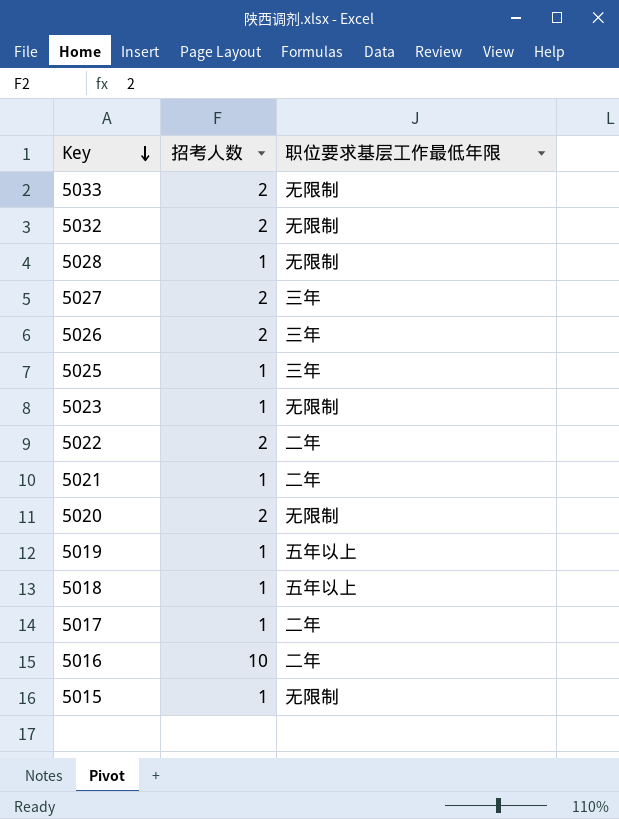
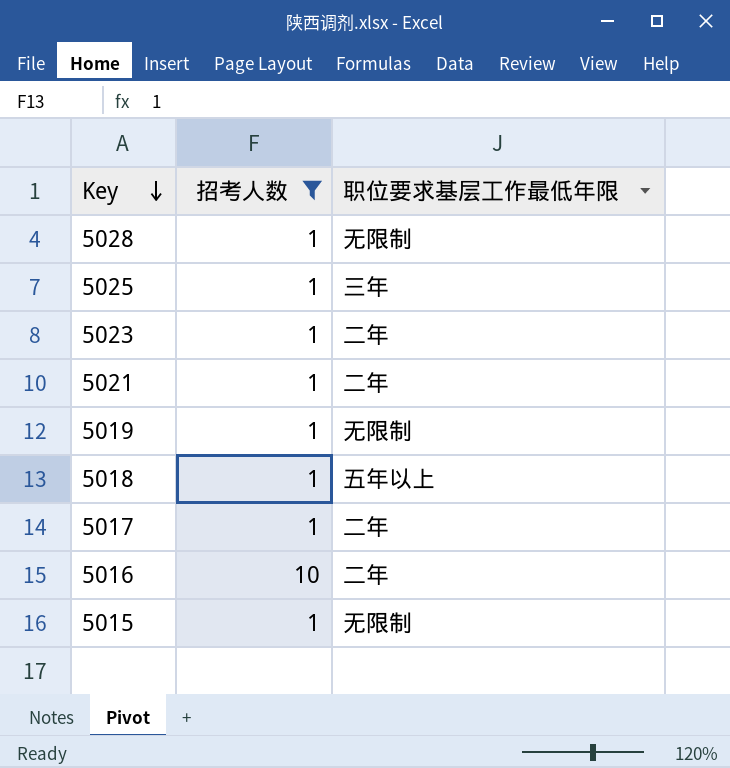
filter: none -> 招考人数 != 2
5023 | 职位要求基层工作最低年限: 无限制 -> 二年
5019 | 职位要求基层工作最低年限: 五年以上 -> 无限制

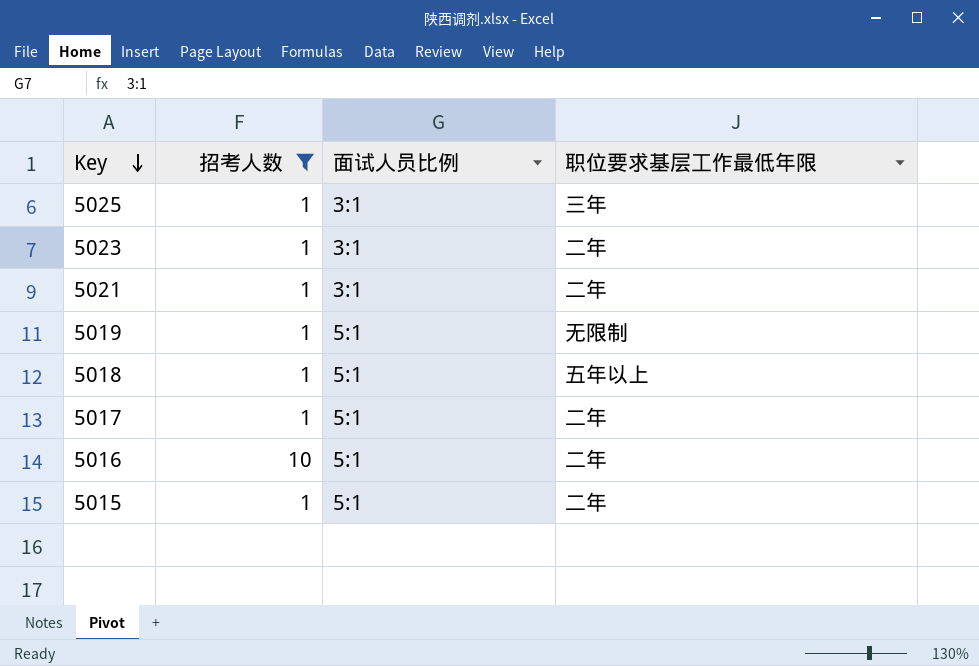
column 面试人员比例 | position: none -> 3
row 5028: 1 | 无限制 -> none
5015 | 职位要求基层工作最低年限: 无限制 -> 二年

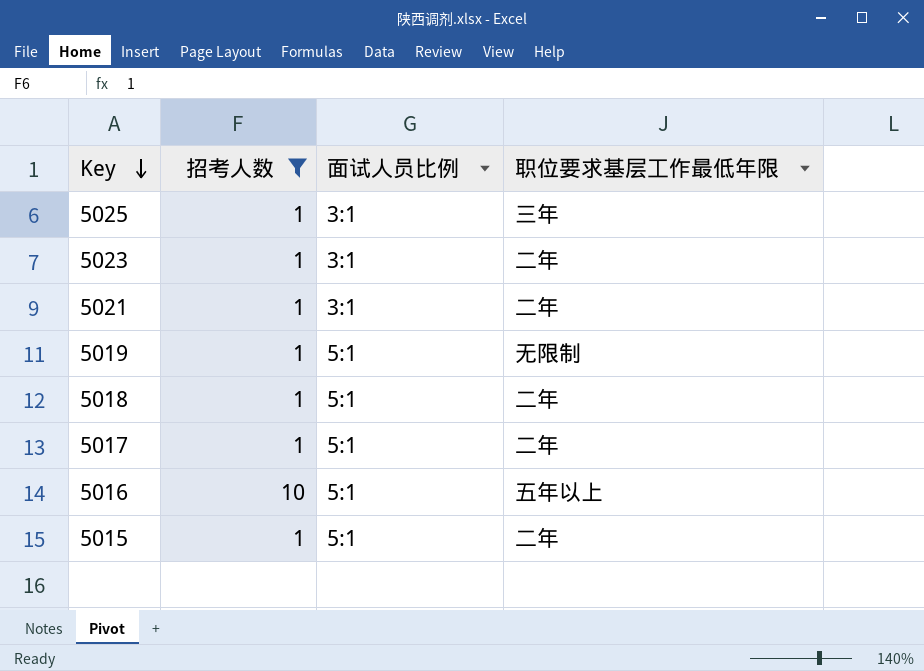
5018 | 职位要求基层工作最低年限: 五年以上 -> 二年
5016 | 职位要求基层工作最低年限: 二年 -> 五年以上

